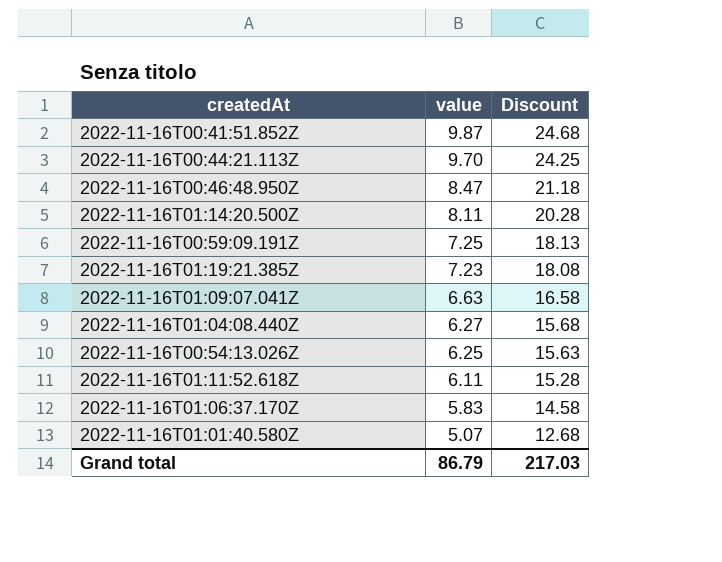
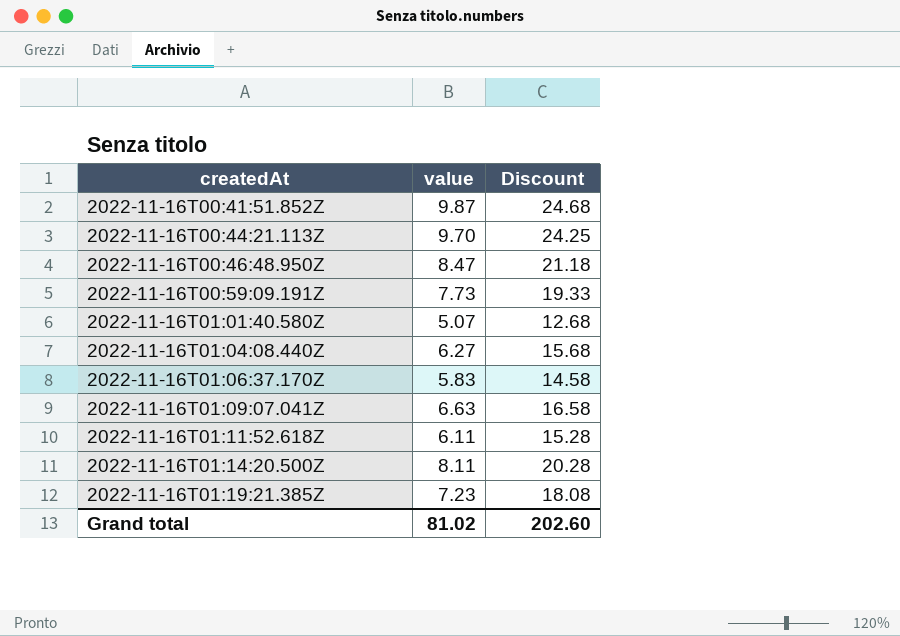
row order: value descending -> createdAt ascending
row 2022-11-16T00:54:13.026Z: 6.25 | 15.63 -> none
2022-11-16T00:59:09.191Z | value: 7.25 -> 7.73
2022-11-16T00:59:09.191Z | Discount: 18.13 -> 19.33
Grand total | value: 86.79 -> 81.02
Grand total | Discount: 217.03 -> 202.60

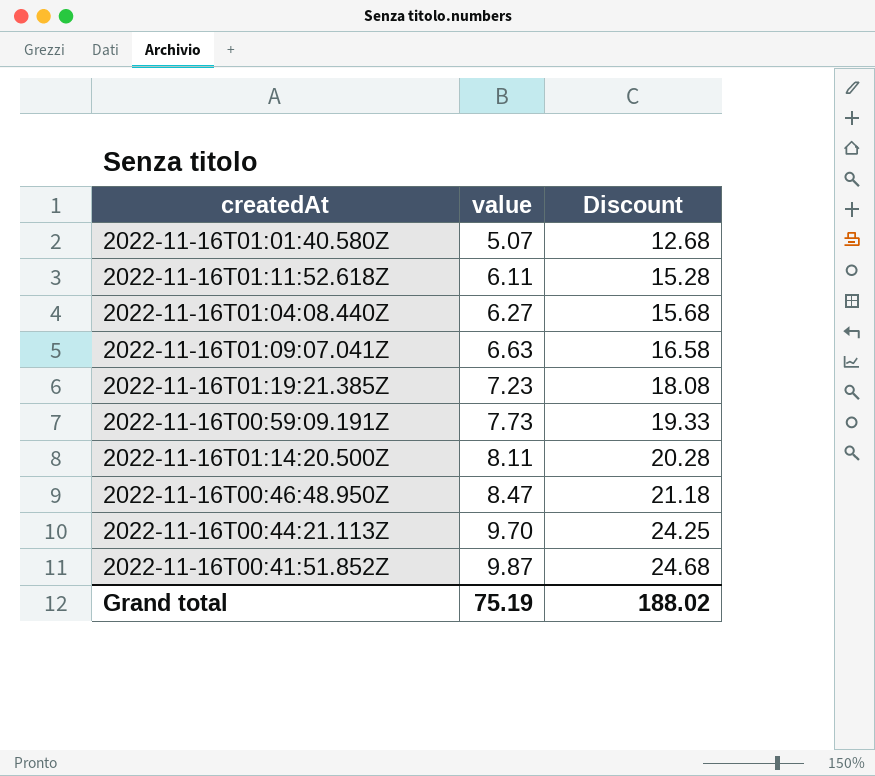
row order: createdAt ascending -> value ascending
row 2022-11-16T01:06:37.170Z: 5.83 | 14.58 -> none
Grand total | value: 81.02 -> 75.19
Grand total | Discount: 202.60 -> 188.02

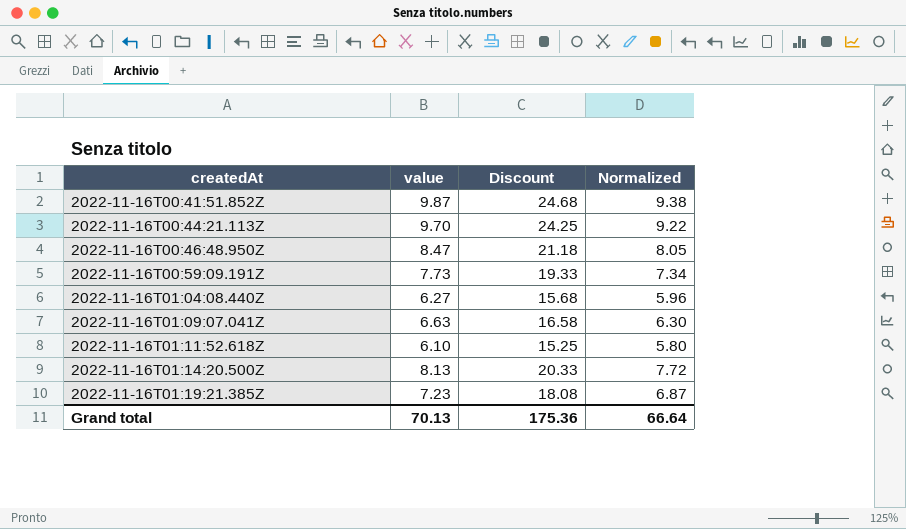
row order: value ascending -> createdAt ascending
column Normalized | formula: none -> [value] * 0.95
row 2022-11-16T01:01:40.580Z: 5.07 | 12.68 -> none
2022-11-16T01:11:52.618Z | value: 6.11 -> 6.10
2022-11-16T01:11:52.618Z | Discount: 15.28 -> 15.25
2022-11-16T01:14:20.500Z | value: 8.11 -> 8.13
2022-11-16T01:14:20.500Z | Discount: 20.28 -> 20.33
Grand total | value: 75.19 -> 70.13
Grand total | Discount: 188.02 -> 175.36

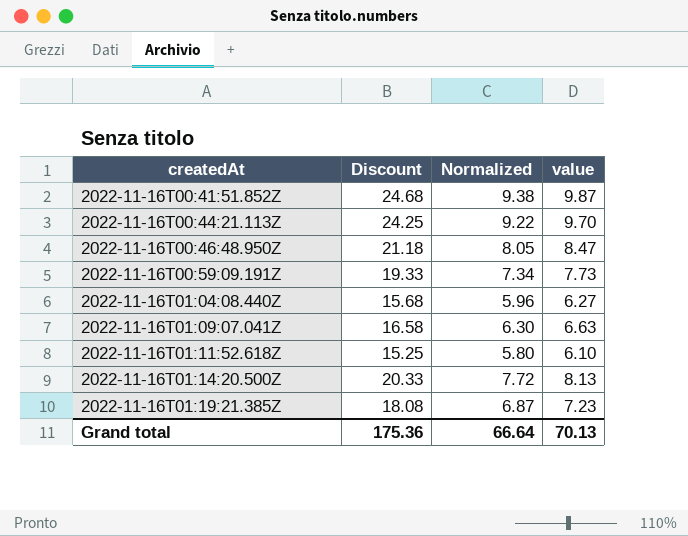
column value | position: 2 -> 4

